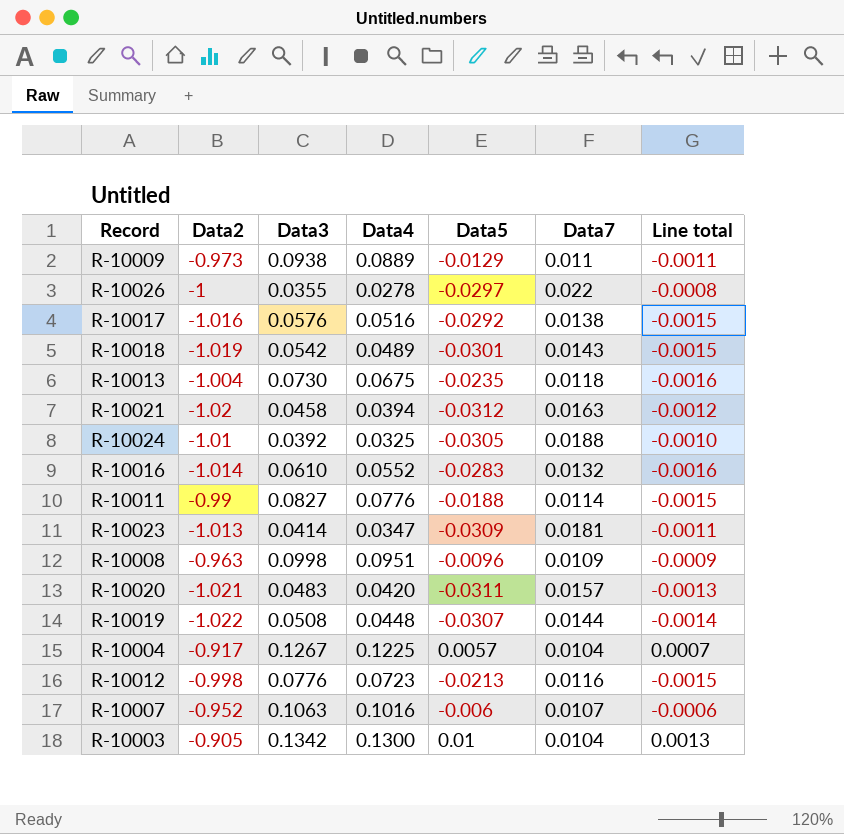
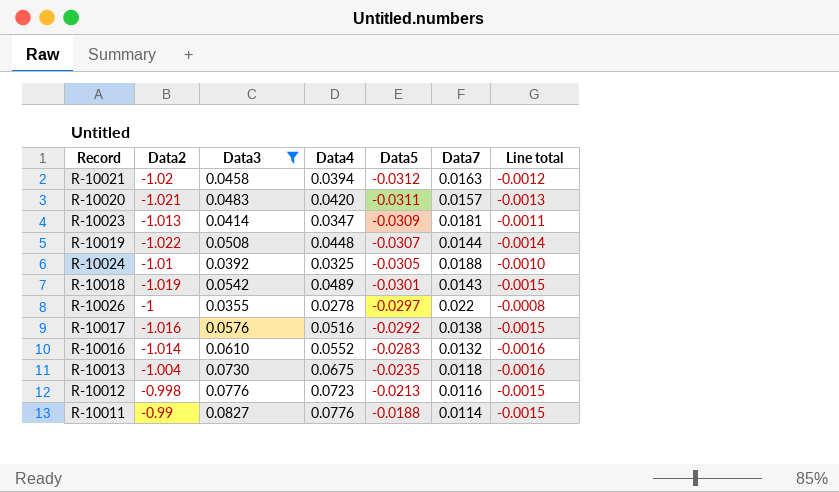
filter: none -> Data3 <= 0.0827
row order: none -> Data5 ascending

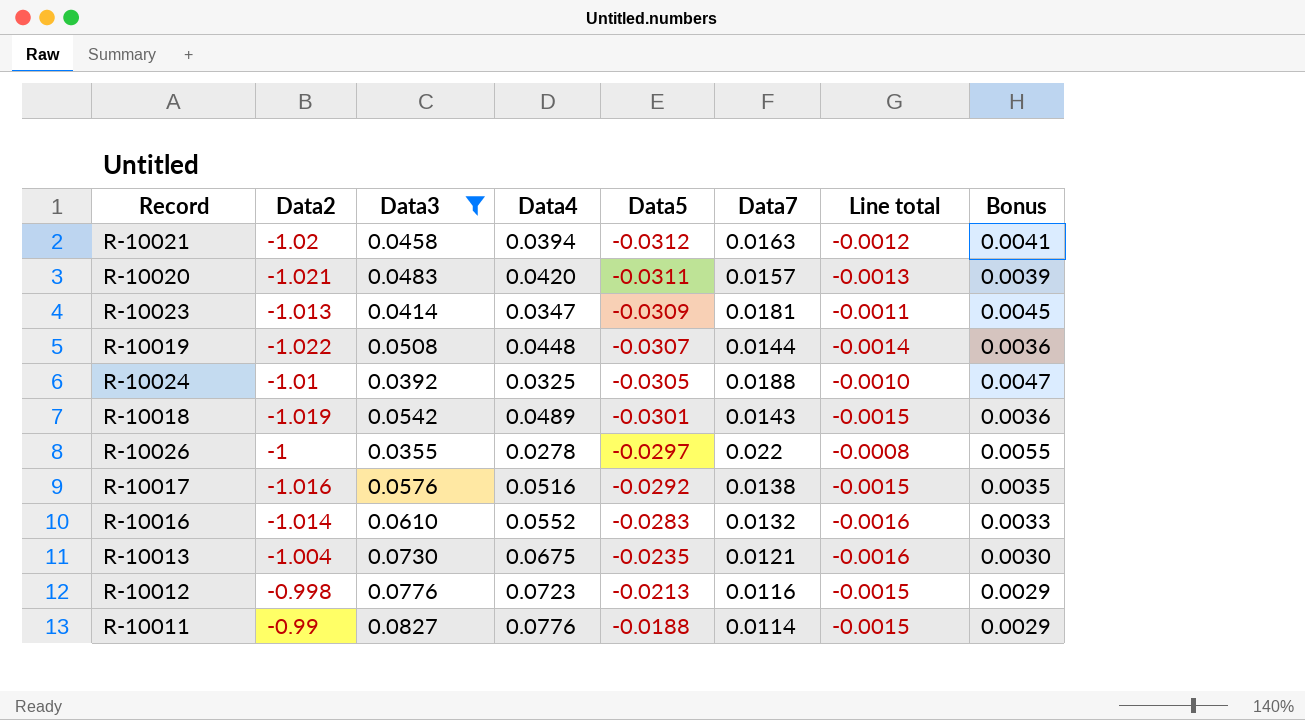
column Bonus | formula: none -> [Data7] * 0.25
R-10013 | Data7: 0.0118 -> 0.0121

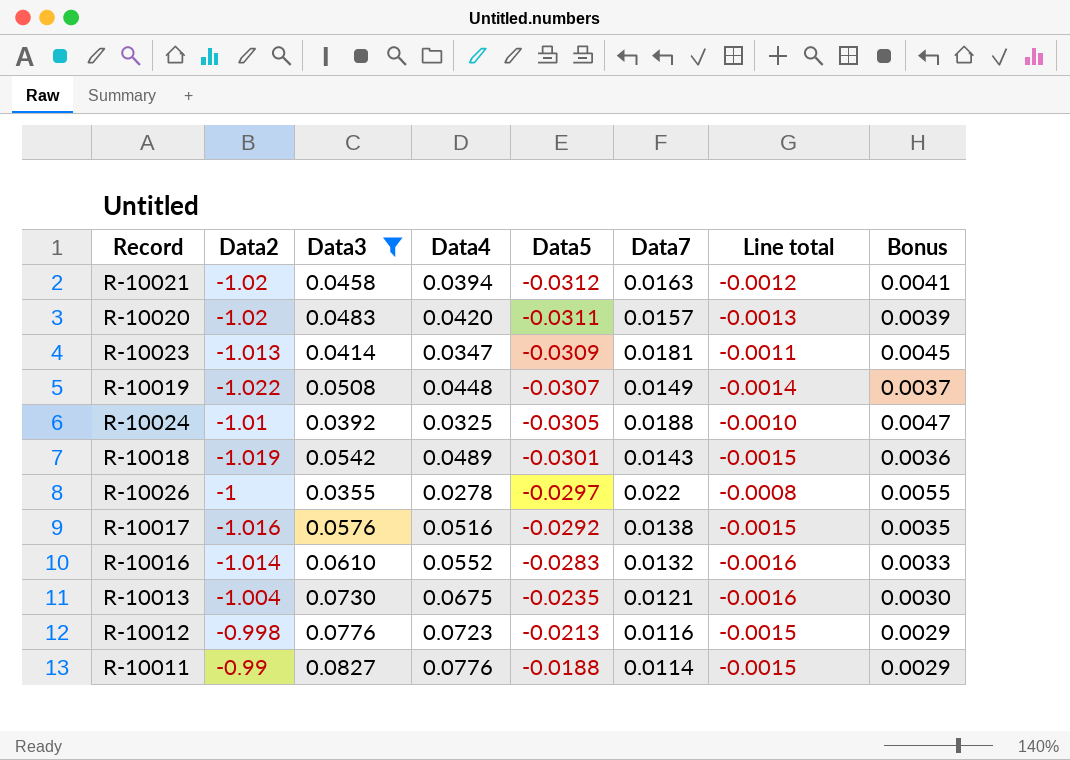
R-10020 | Data2: -1.021 -> -1.02
R-10019 | Data7: 0.0144 -> 0.0149
R-10019 | Bonus: 0.0036 -> 0.0037

